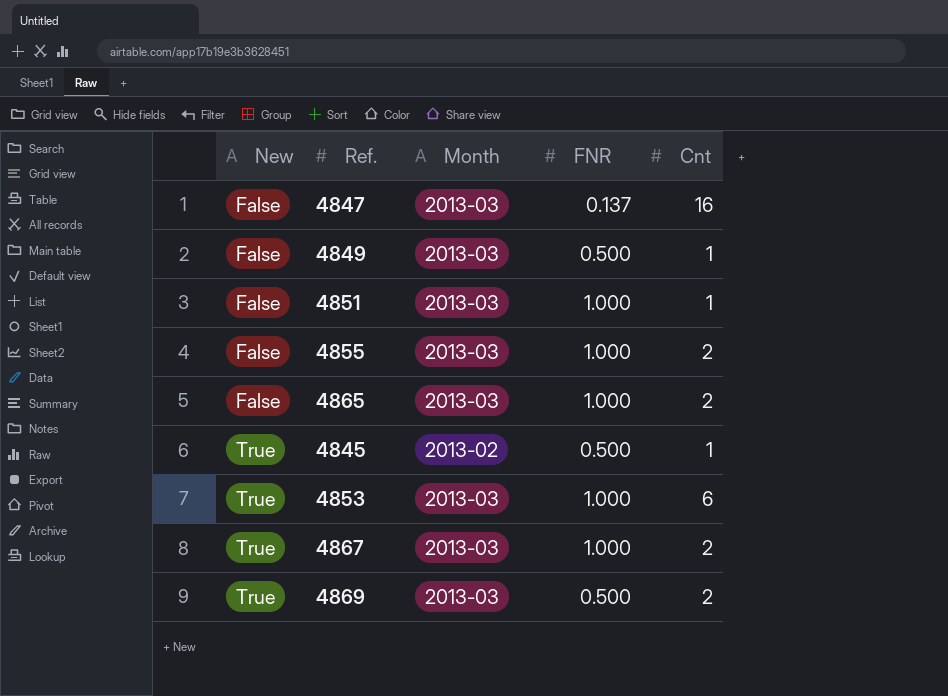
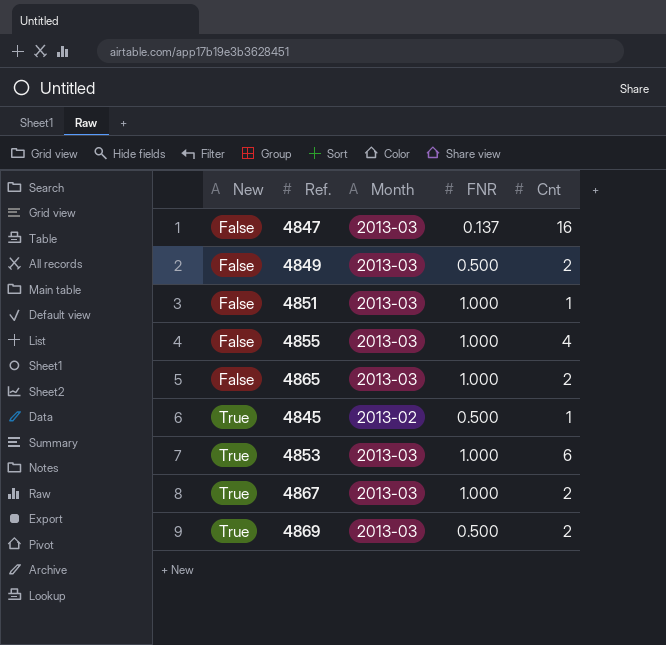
4849 | Cnt: 1 -> 2
4855 | Cnt: 2 -> 4

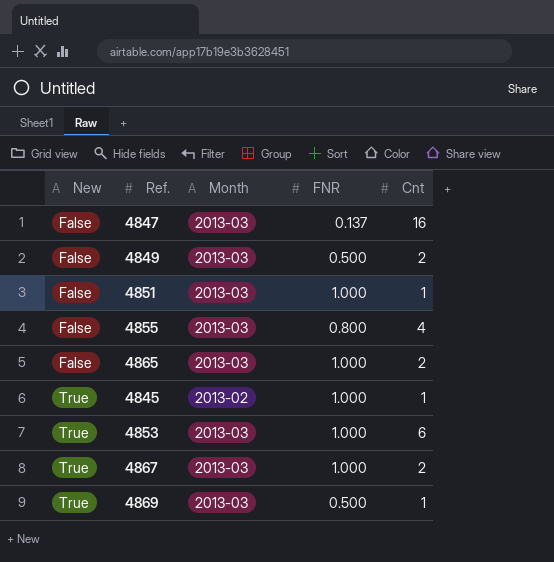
4855 | FNR: 1.000 -> 0.800
4845 | FNR: 0.500 -> 1.000
4869 | Cnt: 2 -> 1

